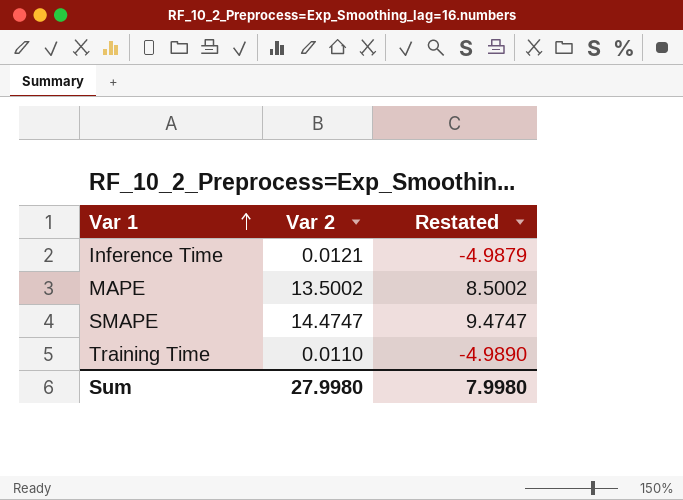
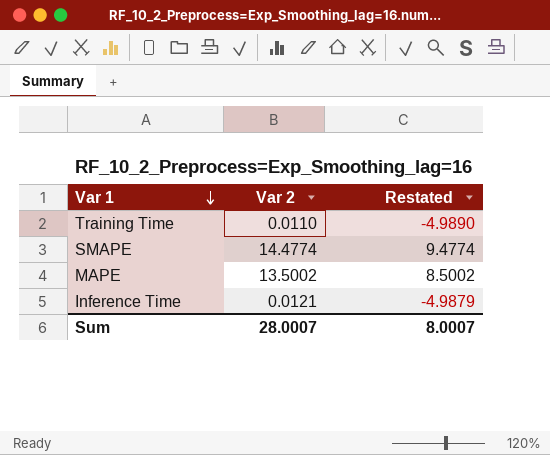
row order: Var 1 ascending -> Var 1 descending
SMAPE | Var 2: 14.4747 -> 14.4774
SMAPE | Restated: 9.4747 -> 9.4774
Sum | Var 2: 27.9980 -> 28.0007
Sum | Restated: 7.9980 -> 8.0007

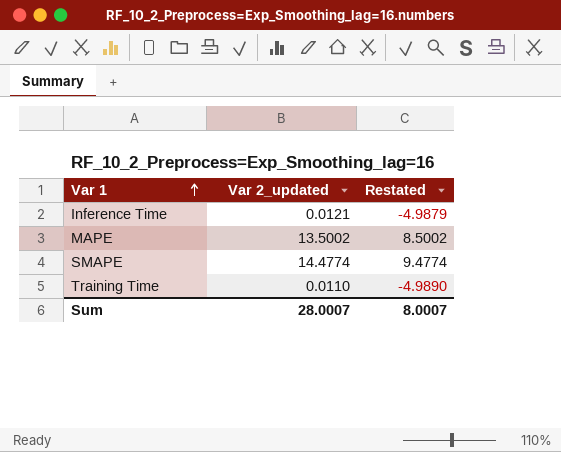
row order: Var 1 descending -> Var 1 ascending
column name: Var 2 -> Var 2_updated

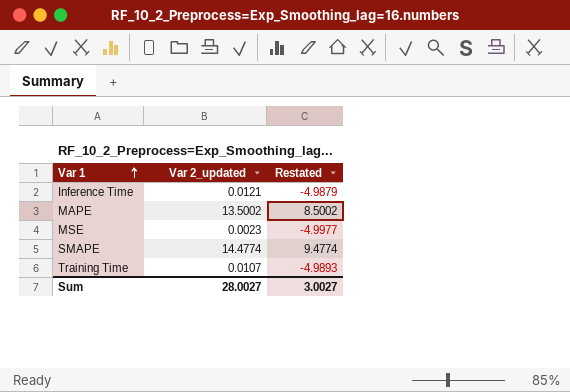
row MSE: none -> 0.0023 | -4.9977
Training Time | Var 2_updated: 0.0110 -> 0.0107
Training Time | Restated: -4.9890 -> -4.9893
Sum | Var 2_updated: 28.0007 -> 28.0027
Sum | Restated: 8.0007 -> 3.0027

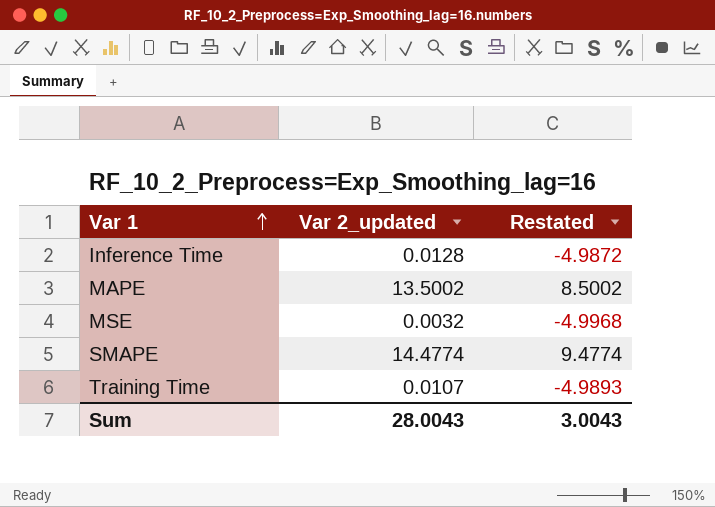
Inference Time | Var 2_updated: 0.0121 -> 0.0128
Inference Time | Restated: -4.9879 -> -4.9872
MSE | Var 2_updated: 0.0023 -> 0.0032
MSE | Restated: -4.9977 -> -4.9968
Sum | Var 2_updated: 28.0027 -> 28.0043
Sum | Restated: 3.0027 -> 3.0043

